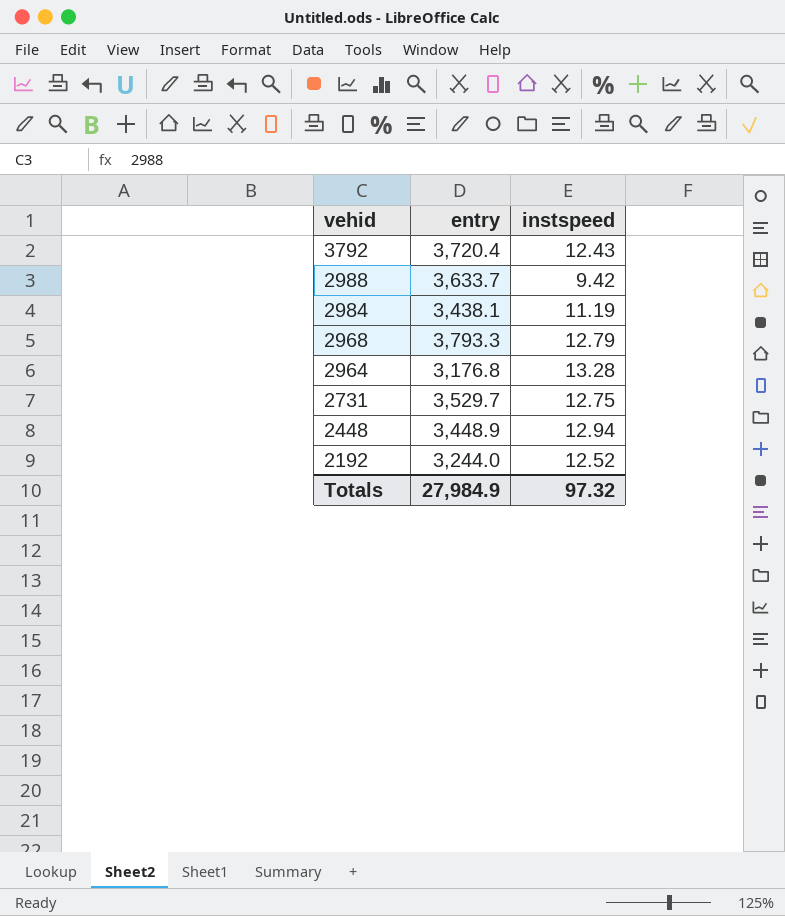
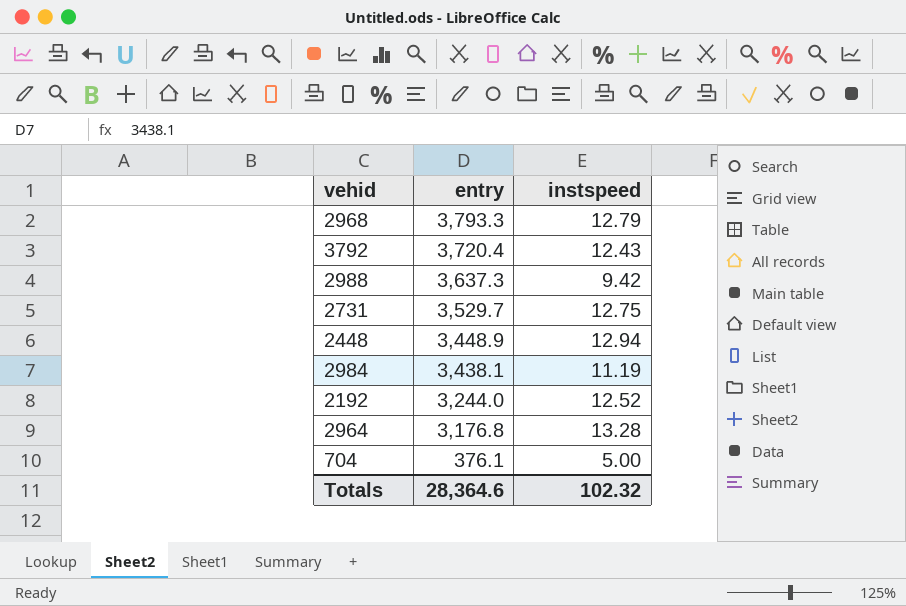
row order: vehid descending -> entry descending
2988 | entry: 3,633.7 -> 3,637.3
row 704: none -> 376.1 | 5.00
Totals | entry: 27,984.9 -> 28,364.6
Totals | instspeed: 97.32 -> 102.32

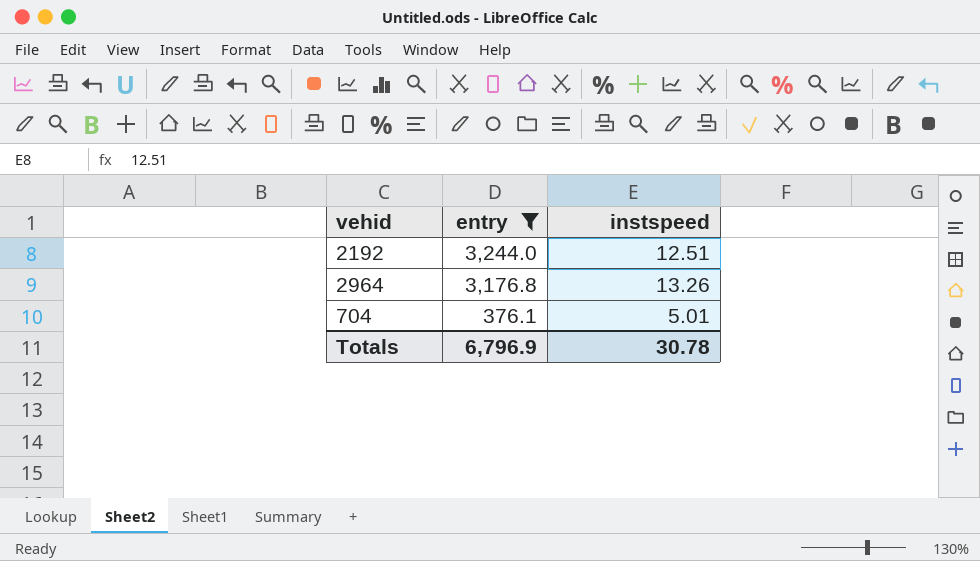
filter: none -> entry <= 3,244.0
2192 | instspeed: 12.52 -> 12.51
2964 | instspeed: 13.28 -> 13.26
704 | instspeed: 5.00 -> 5.01
Totals | entry: 28,364.6 -> 6,796.9
Totals | instspeed: 102.32 -> 30.78

